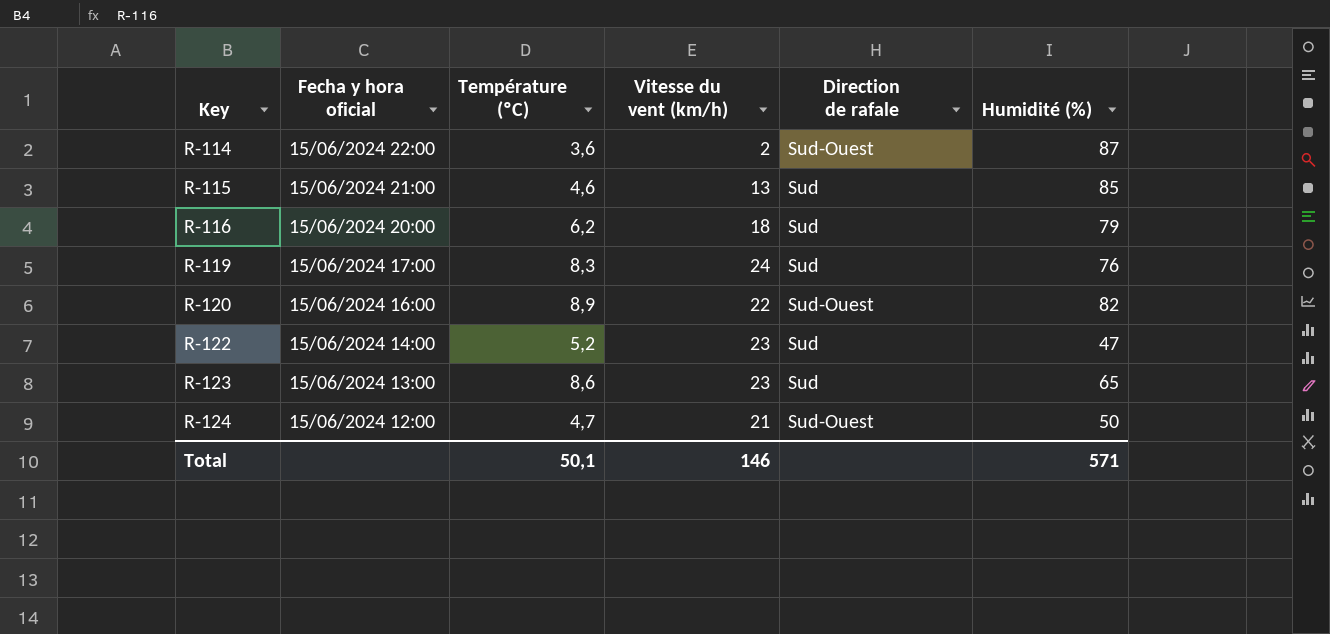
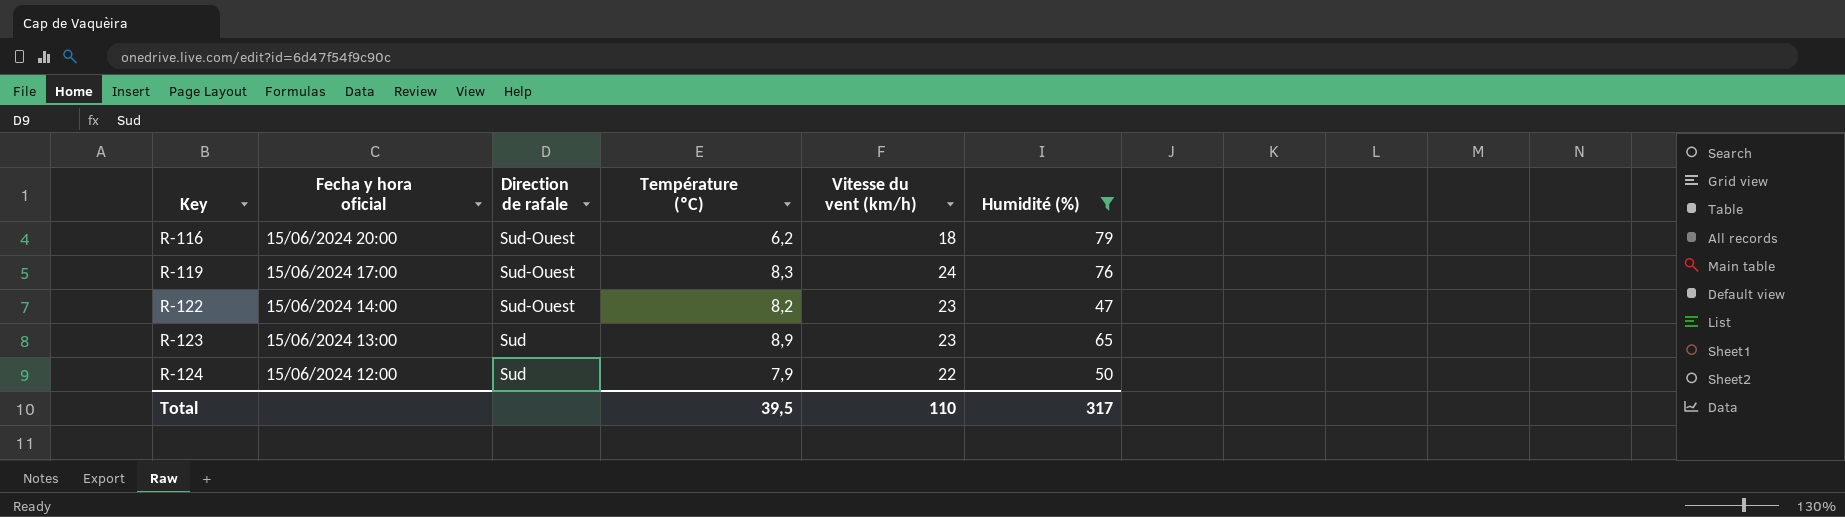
filter: none -> Humidité (%) <= 79
column Direction de rafale | position: 5 -> 3
R-116 | Direction de rafale: Sud -> Sud-Ouest
R-119 | Direction de rafale: Sud -> Sud-Ouest
R-122 | Direction de rafale: Sud -> Sud-Ouest
R-122 | Température (ºC): 5,2 -> 8,2
R-123 | Température (ºC): 8,6 -> 8,9
R-124 | Direction de rafale: Sud-Ouest -> Sud
R-124 | Température (ºC): 4,7 -> 7,9
R-124 | Vitesse du vent (km/h): 21 -> 22
Total | Température (ºC): 50,1 -> 39,5
Total | Vitesse du vent (km/h): 146 -> 110
Total | Humidité (%): 571 -> 317

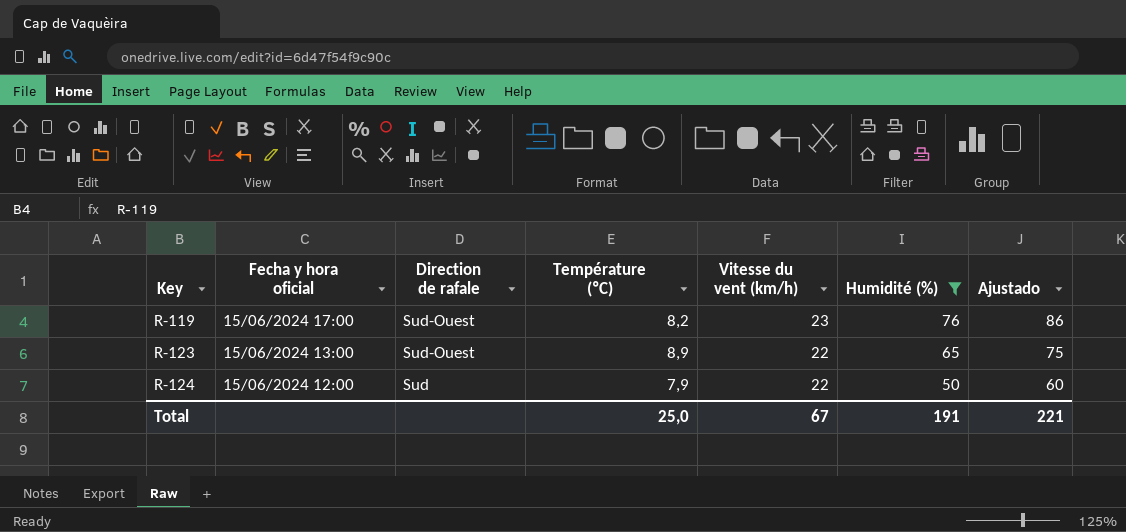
column Ajustado | formula: none -> [Humidité (%)] + 10
row R-116: 15/06/2024 20:00 | Sud-Ouest | 6,2 | 18 | 79 -> none
row R-122: 15/06/2024 14:00 | Sud-Ouest | 8,2 | 23 | 47 -> none
R-119 | Température (ºC): 8,3 -> 8,2
R-119 | Vitesse du vent (km/h): 24 -> 23
R-123 | Direction de rafale: Sud -> Sud-Ouest
R-123 | Vitesse du vent (km/h): 23 -> 22
Total | Température (ºC): 39,5 -> 25,0
Total | Vitesse du vent (km/h): 110 -> 67
Total | Humidité (%): 317 -> 191

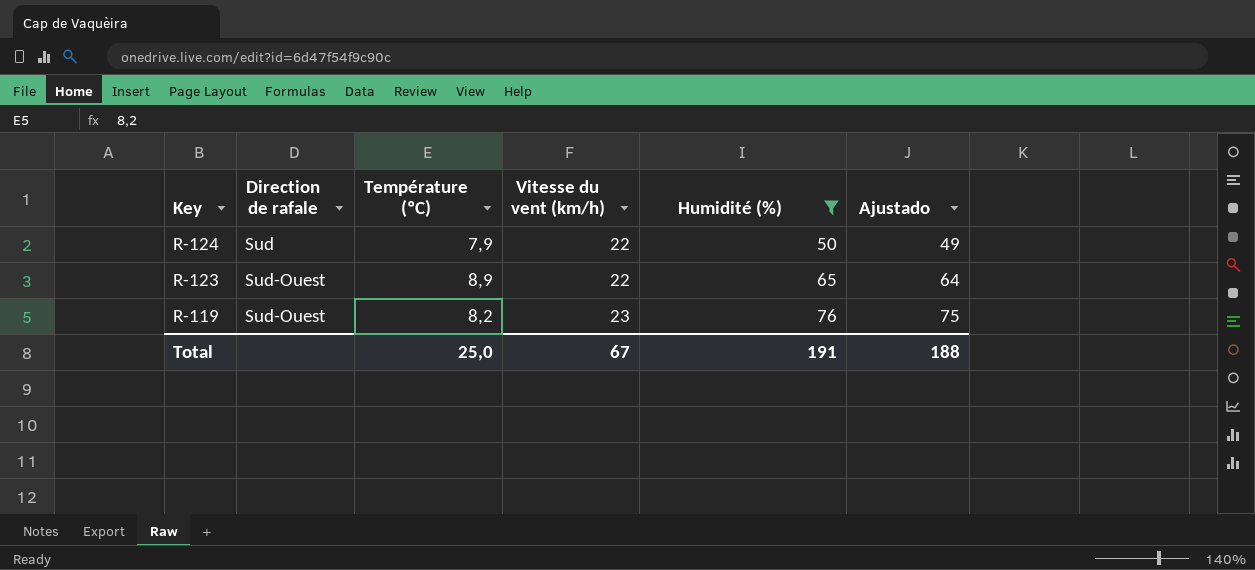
row order: Key ascending -> Key descending
column Fecha y hora oficial | position: 2 -> none
column Ajustado | formula: [Humidité (%)] + 10 -> [Humidité (%)] - 1
Total | Ajustado: 221 -> 188

